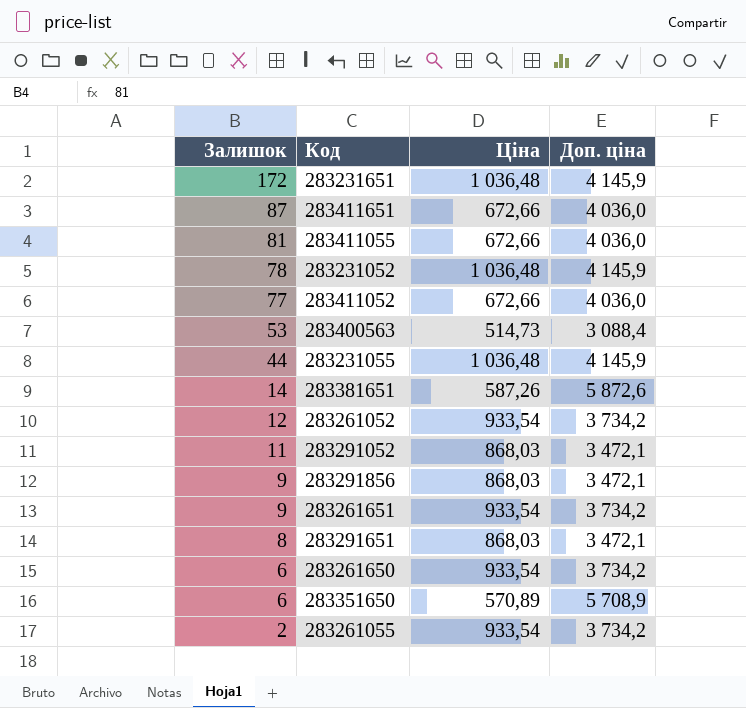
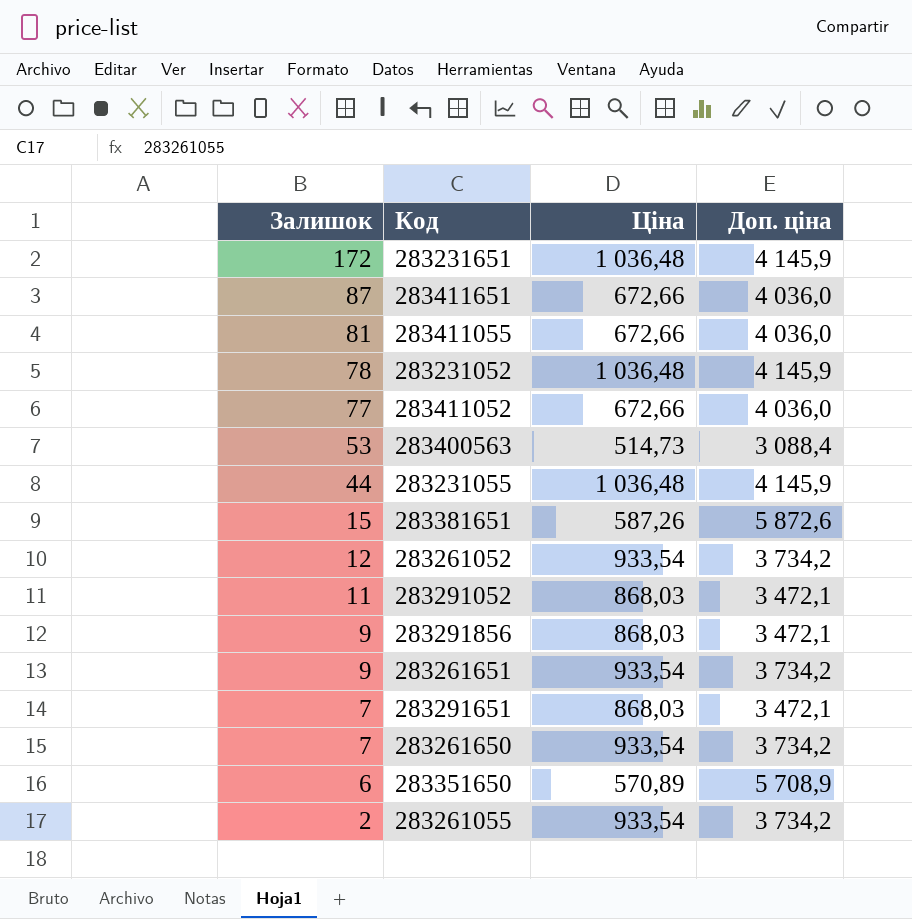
283381651 | Залишок: 14 -> 15
283291651 | Залишок: 8 -> 7
283261650 | Залишок: 6 -> 7

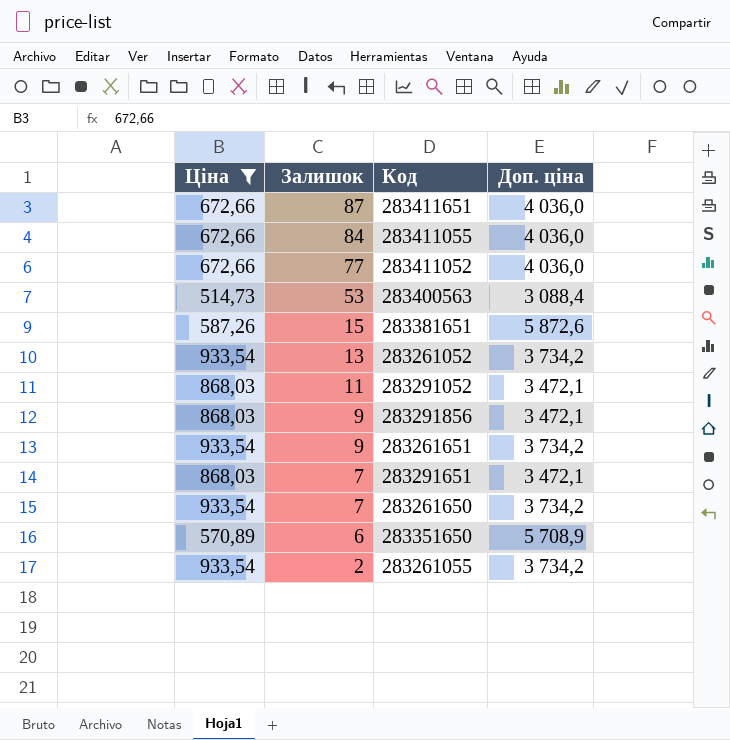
filter: none -> Ціна != 1 036,48
column Ціна | position: 3 -> 1
283411055 | Залишок: 81 -> 84
283261052 | Залишок: 12 -> 13

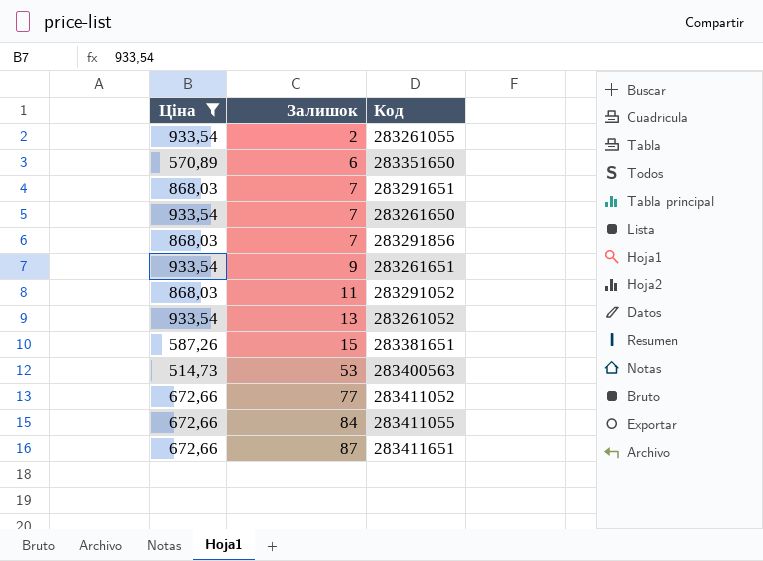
row order: Залишок descending -> Залишок ascending
column Доп. ціна | position: 4 -> none
283291856 | Залишок: 9 -> 7

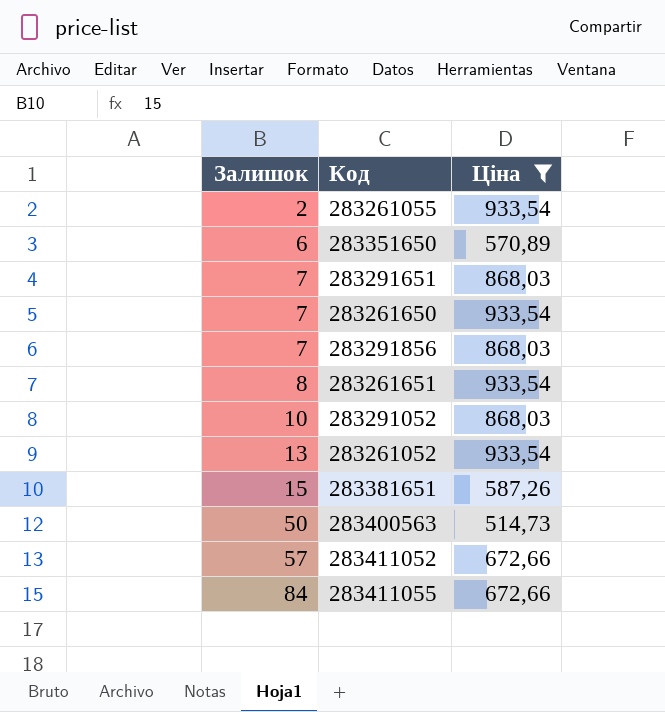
column Ціна | position: 1 -> 3
row 283411651: 672,66 | 87 -> none
283261651 | Залишок: 9 -> 8
283291052 | Залишок: 11 -> 10
283400563 | Залишок: 53 -> 50
283411052 | Залишок: 77 -> 57

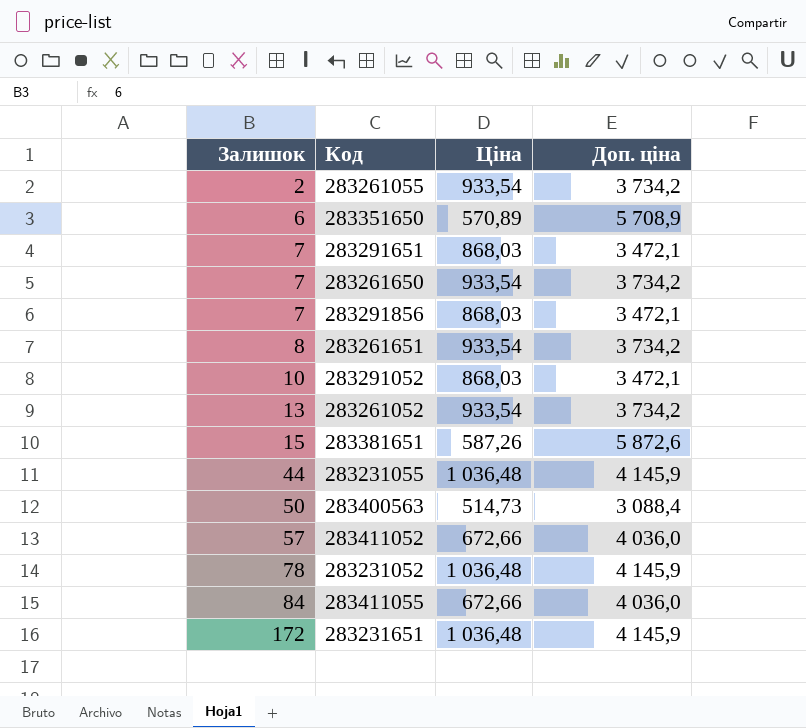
filter: Ціна != 1 036,48 -> none
column Доп. ціна | position: none -> 4

